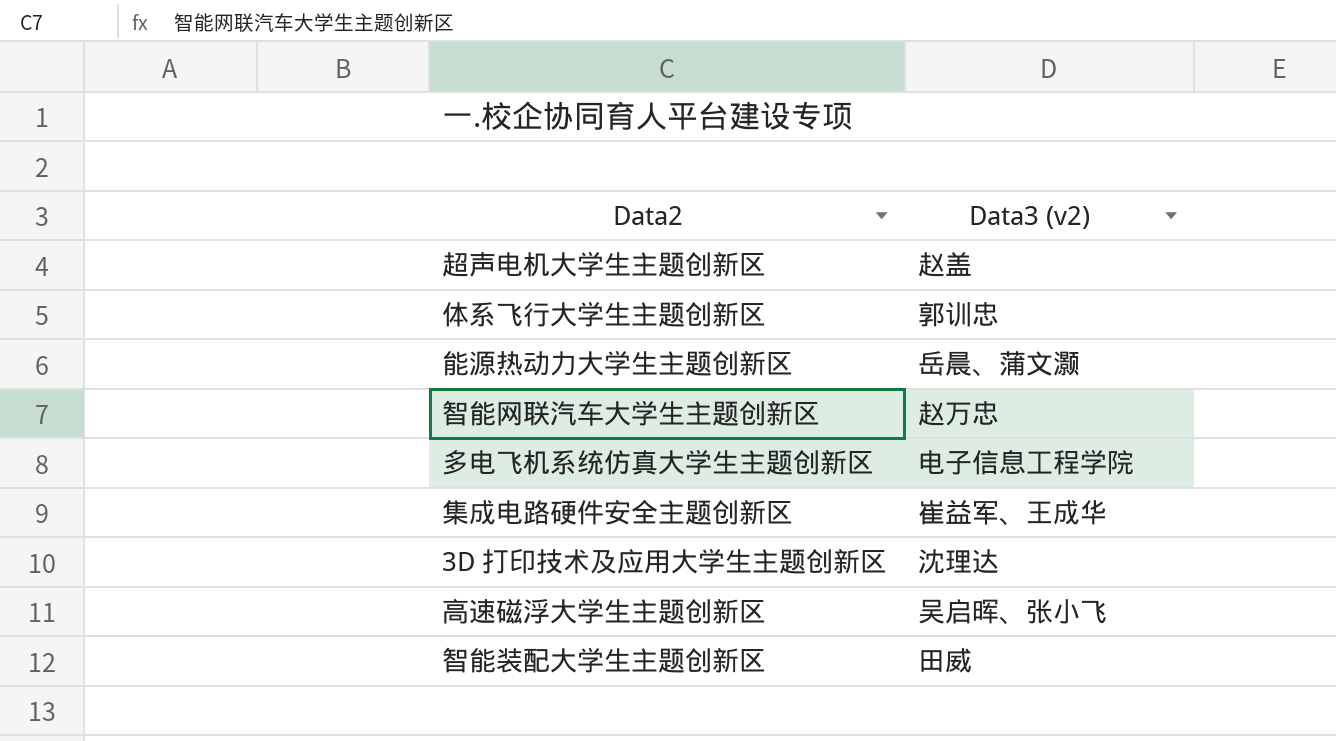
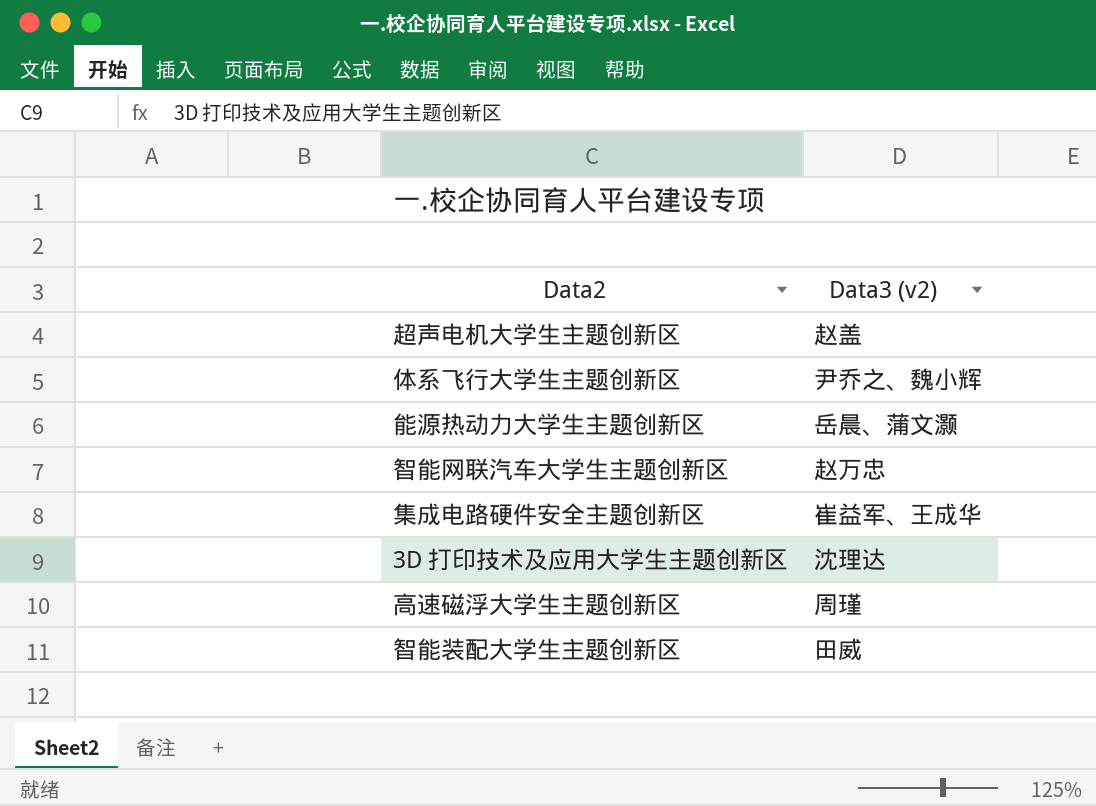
row 多电飞机系统仿真大学生主题创新区: 电子信息工程学院 -> none
体系飞行大学生主题创新区 | Data3 (v2): 郭训忠 -> 尹乔之、魏小辉
高速磁浮大学生主题创新区 | Data3 (v2): 吴启晖、张小飞 -> 周瑾

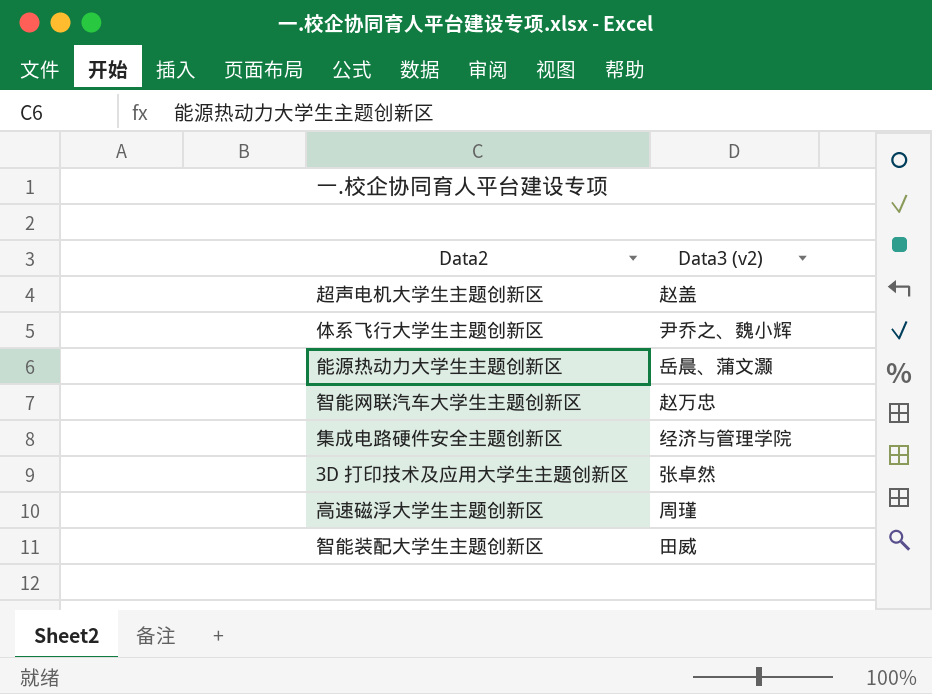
集成电路硬件安全主题创新区 | Data3 (v2): 崔益军、王成华 -> 经济与管理学院
3D 打印技术及应用大学生主题创新区 | Data3 (v2): 沈理达 -> 张卓然

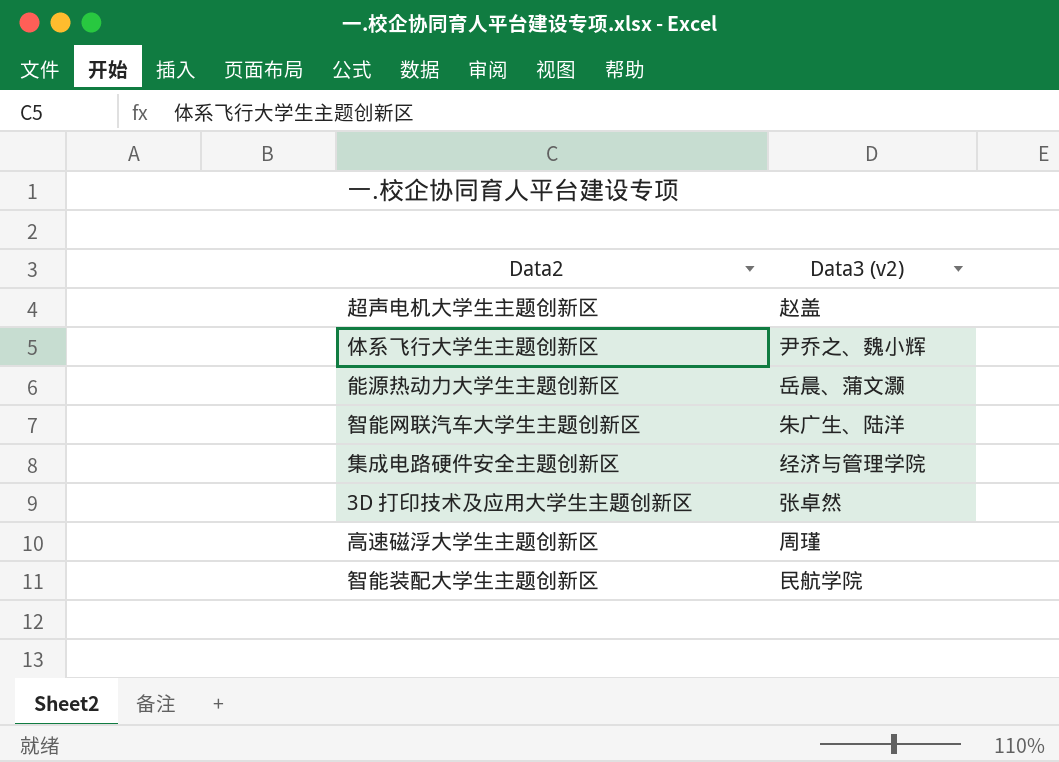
智能网联汽车大学生主题创新区 | Data3 (v2): 赵万忠 -> 朱广生、陆洋
智能装配大学生主题创新区 | Data3 (v2): 田威 -> 民航学院

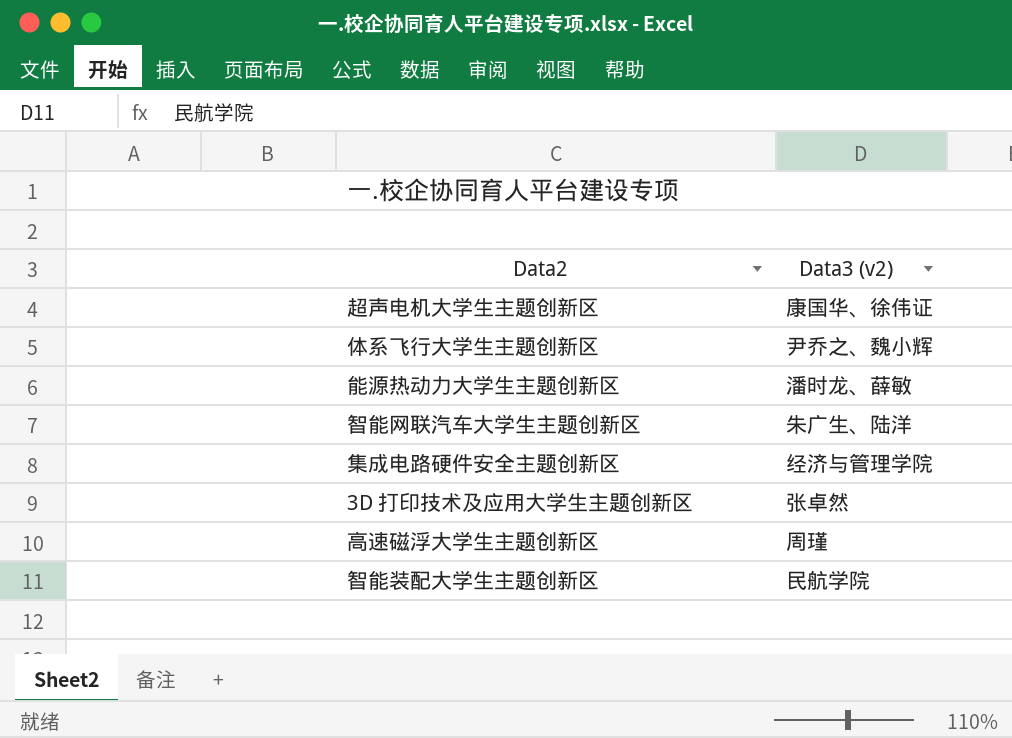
超声电机大学生主题创新区 | Data3 (v2): 赵盖 -> 康国华、徐伟证
能源热动力大学生主题创新区 | Data3 (v2): 岳晨、蒲文灏 -> 潘时龙、薛敏

